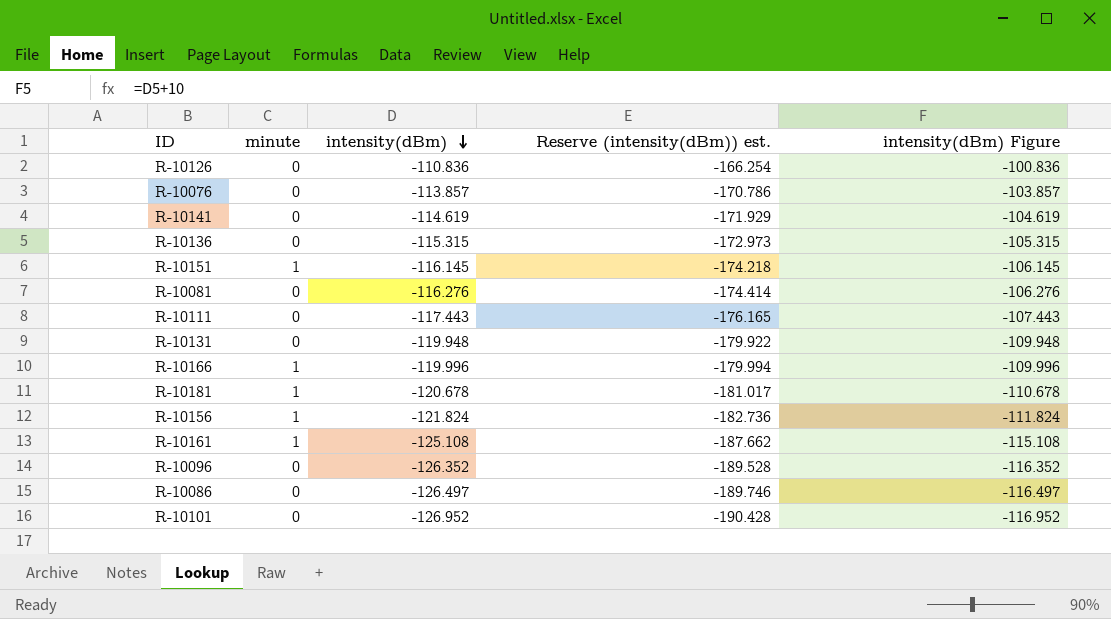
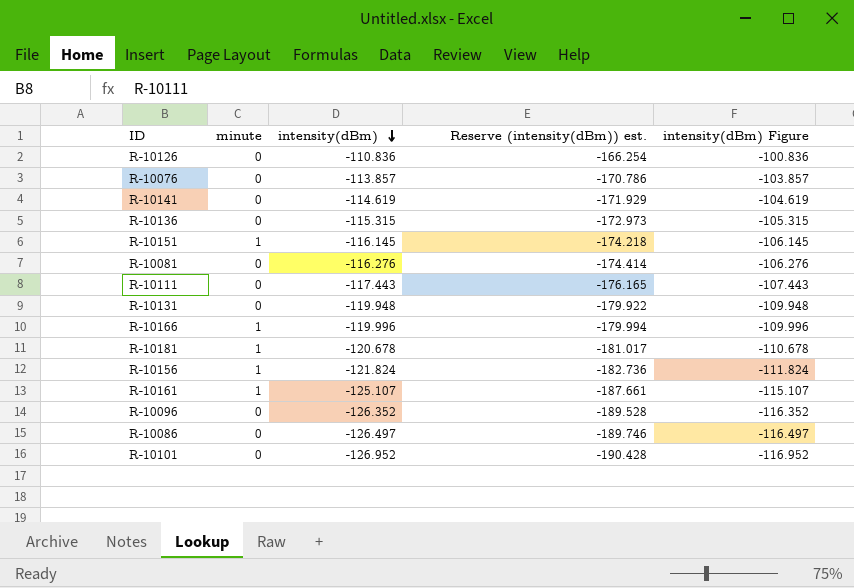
R-10161 | intensity(dBm): -125.108 -> -125.107
R-10161 | Reserve (intensity(dBm)) est.: -187.662 -> -187.661
R-10161 | intensity(dBm) Figure: -115.108 -> -115.107

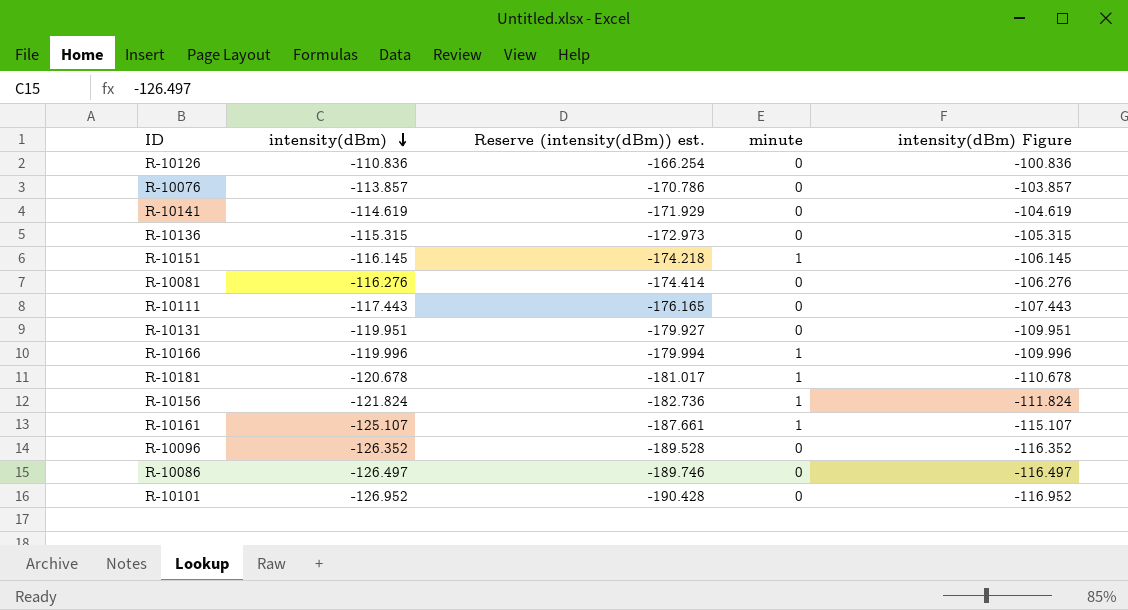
column minute | position: 2 -> 4
R-10131 | intensity(dBm): -119.948 -> -119.951
R-10131 | Reserve (intensity(dBm)) est.: -179.922 -> -179.927
R-10131 | intensity(dBm) Figure: -109.948 -> -109.951

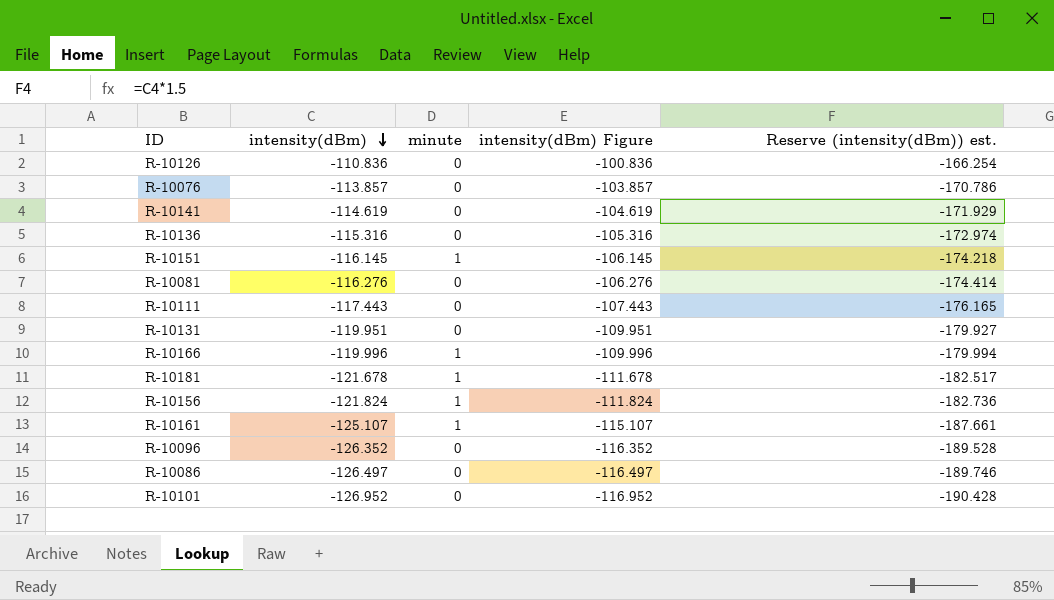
column Reserve (intensity(dBm)) est. | position: 3 -> 5
R-10136 | intensity(dBm): -115.315 -> -115.316
R-10136 | intensity(dBm) Figure: -105.315 -> -105.316
R-10136 | Reserve (intensity(dBm)) est.: -172.973 -> -172.974
R-10181 | intensity(dBm): -120.678 -> -121.678
R-10181 | intensity(dBm) Figure: -110.678 -> -111.678
R-10181 | Reserve (intensity(dBm)) est.: -181.017 -> -182.517

